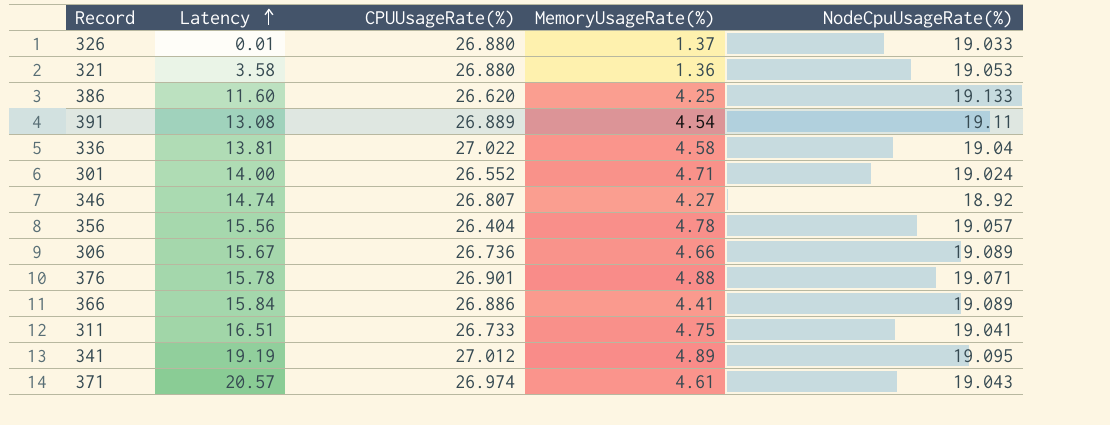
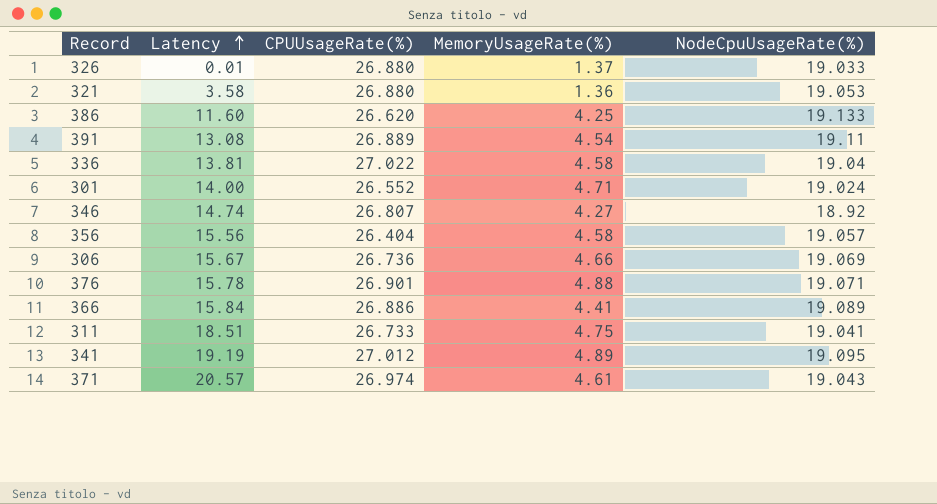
356 | MemoryUsageRate(%): 4.78 -> 4.58
306 | NodeCpuUsageRate(%): 19.089 -> 19.069
311 | Latency: 16.51 -> 18.51

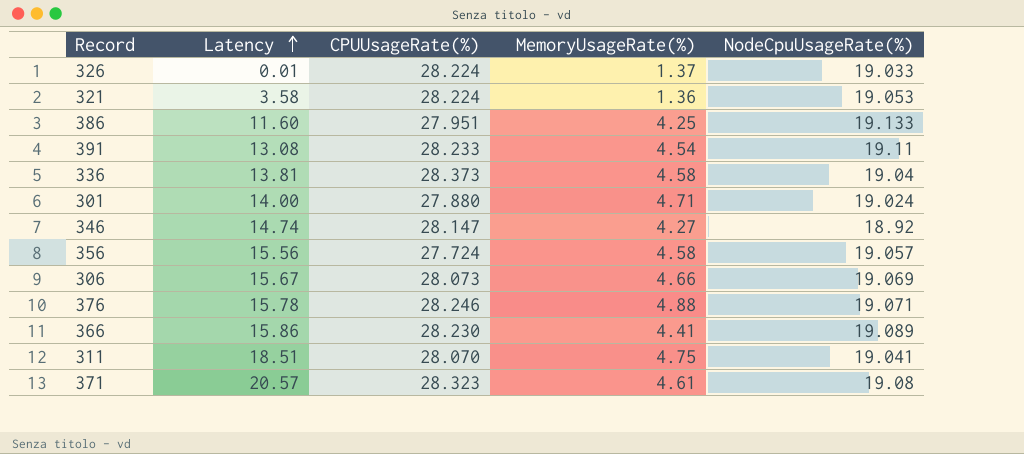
row 341: 19.19 | 27.012 | 4.89 | 19.095 -> none
326 | CPUUsageRate(%): 26.880 -> 28.224
321 | CPUUsageRate(%): 26.880 -> 28.224
386 | CPUUsageRate(%): 26.620 -> 27.951
391 | CPUUsageRate(%): 26.889 -> 28.233
336 | CPUUsageRate(%): 27.022 -> 28.373
301 | CPUUsageRate(%): 26.552 -> 27.880
346 | CPUUsageRate(%): 26.807 -> 28.147
356 | CPUUsageRate(%): 26.404 -> 27.724
306 | CPUUsageRate(%): 26.736 -> 28.073
376 | CPUUsageRate(%): 26.901 -> 28.246
366 | Latency: 15.84 -> 15.86
366 | CPUUsageRate(%): 26.886 -> 28.230
311 | CPUUsageRate(%): 26.733 -> 28.070
371 | CPUUsageRate(%): 26.974 -> 28.323
371 | NodeCpuUsageRate(%): 19.043 -> 19.08

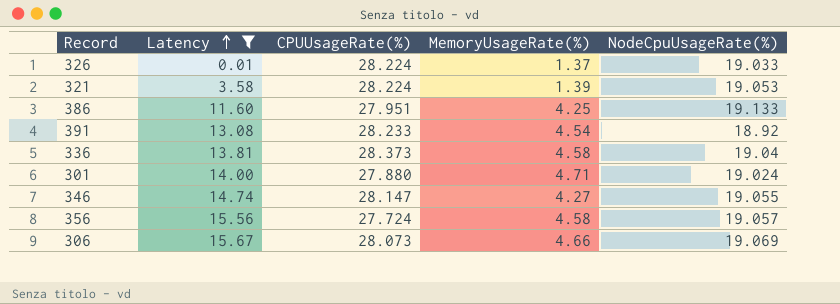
filter: none -> Latency <= 15.67
321 | MemoryUsageRate(%): 1.36 -> 1.39
391 | NodeCpuUsageRate(%): 19.11 -> 18.92
346 | NodeCpuUsageRate(%): 18.92 -> 19.055

